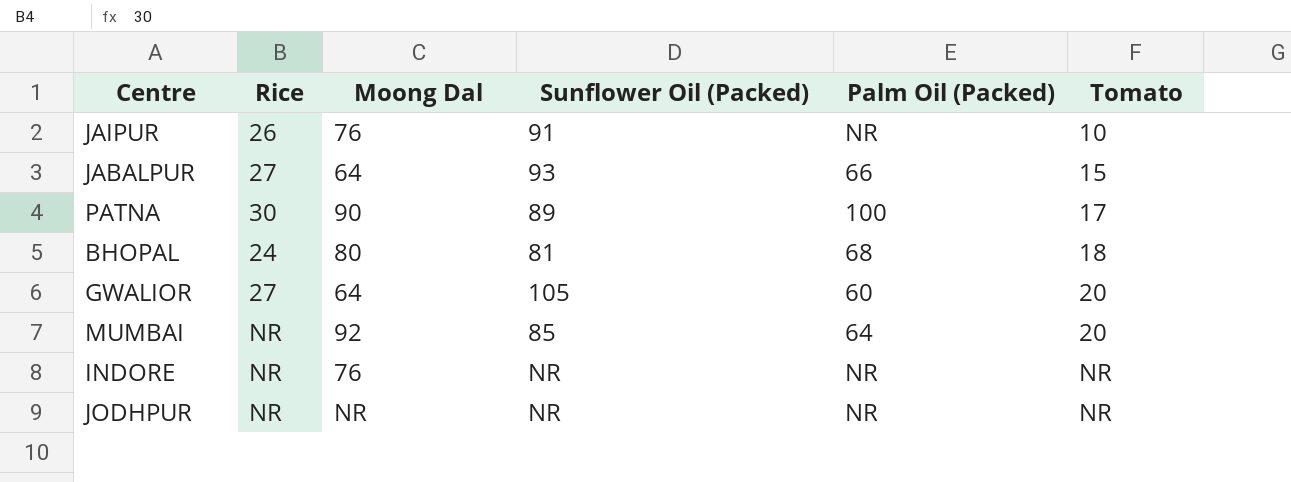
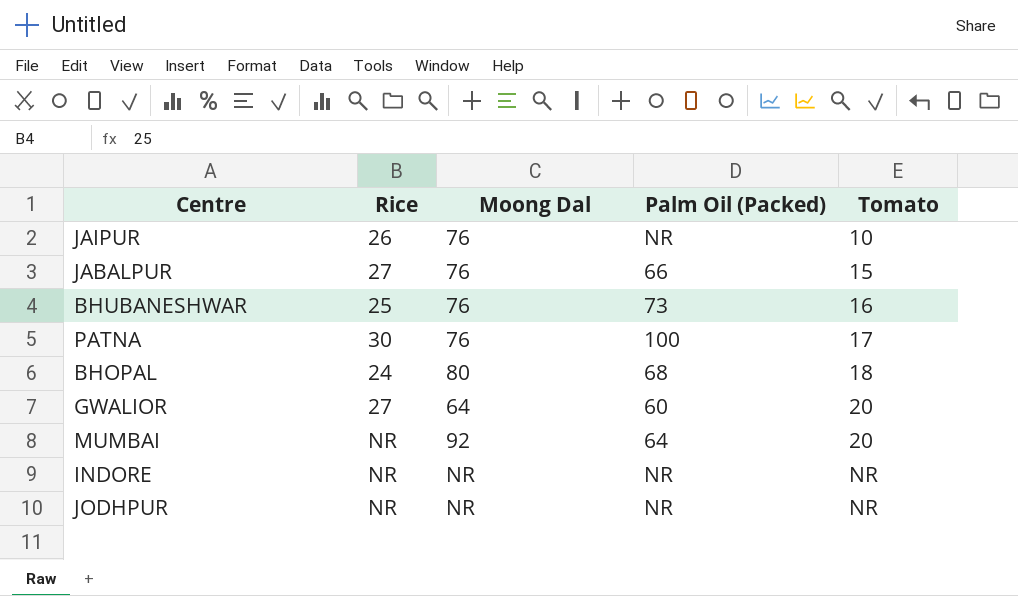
column Sunflower Oil (Packed) | position: 4 -> none
JABALPUR | Moong Dal: 64 -> 76
row BHUBANESHWAR: none -> 25 | 76 | 73 | 16
PATNA | Moong Dal: 90 -> 76
INDORE | Moong Dal: 76 -> NR

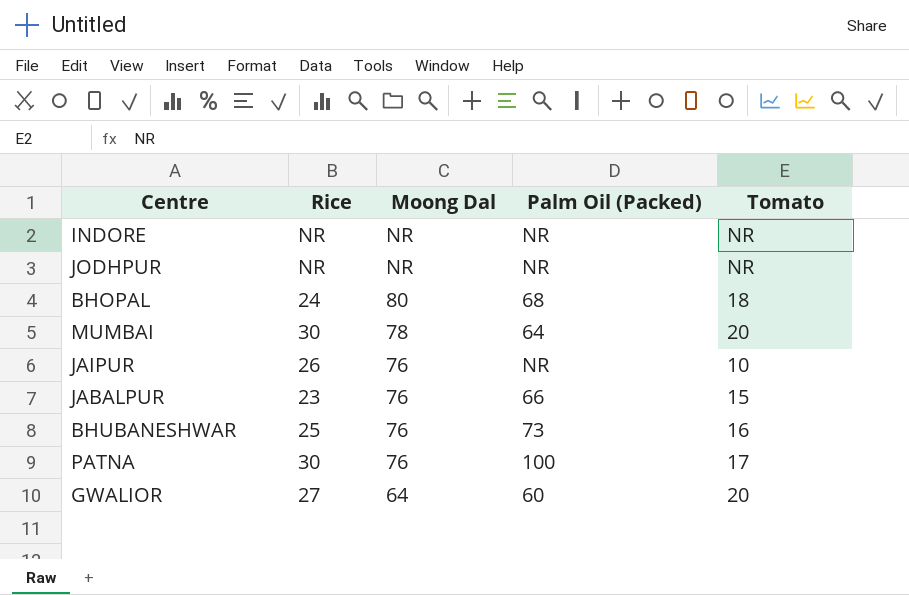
row order: Tomato ascending -> Moong Dal descending
MUMBAI | Rice: NR -> 30
MUMBAI | Moong Dal: 92 -> 78
JABALPUR | Rice: 27 -> 23

